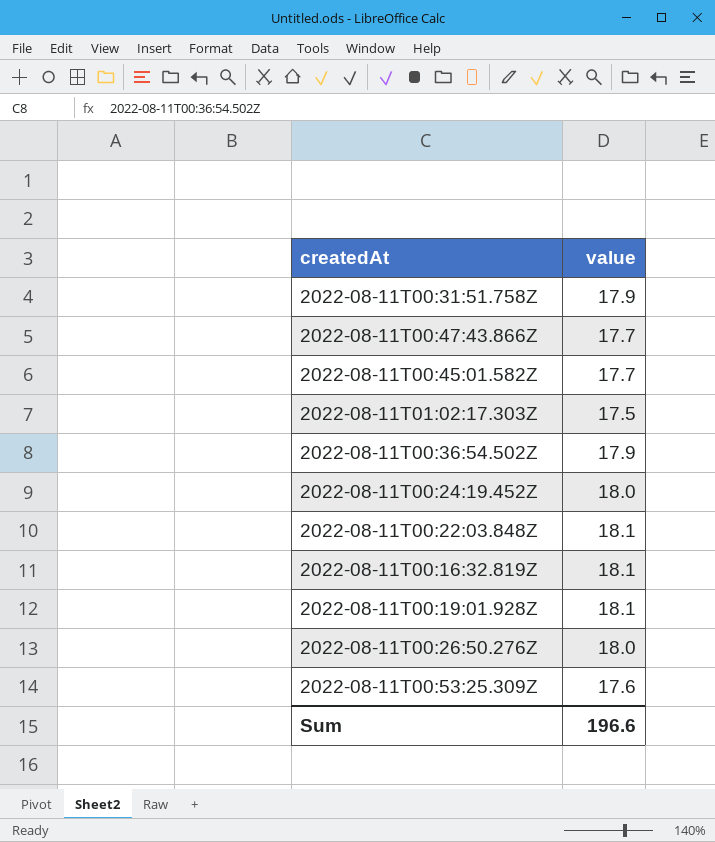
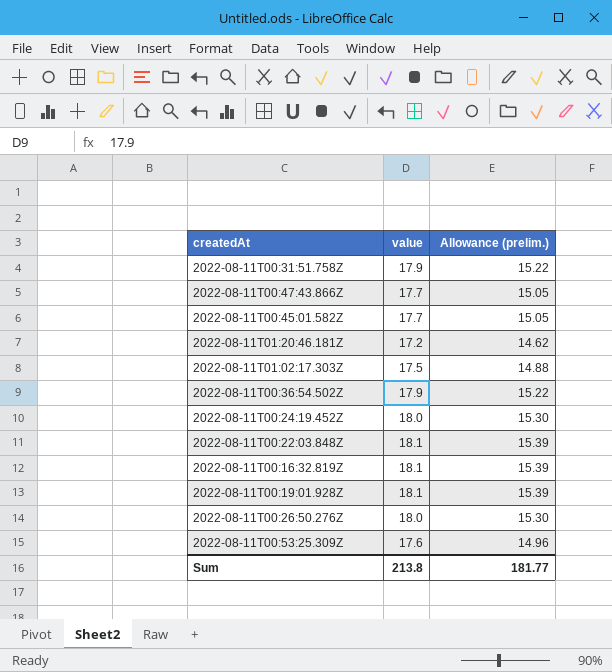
column Allowance (prelim.) | formula: none -> [value] * 0.85
row 2022-08-11T01:20:46.181Z: none -> 17.2 | 14.62
Sum | value: 196.6 -> 213.8

